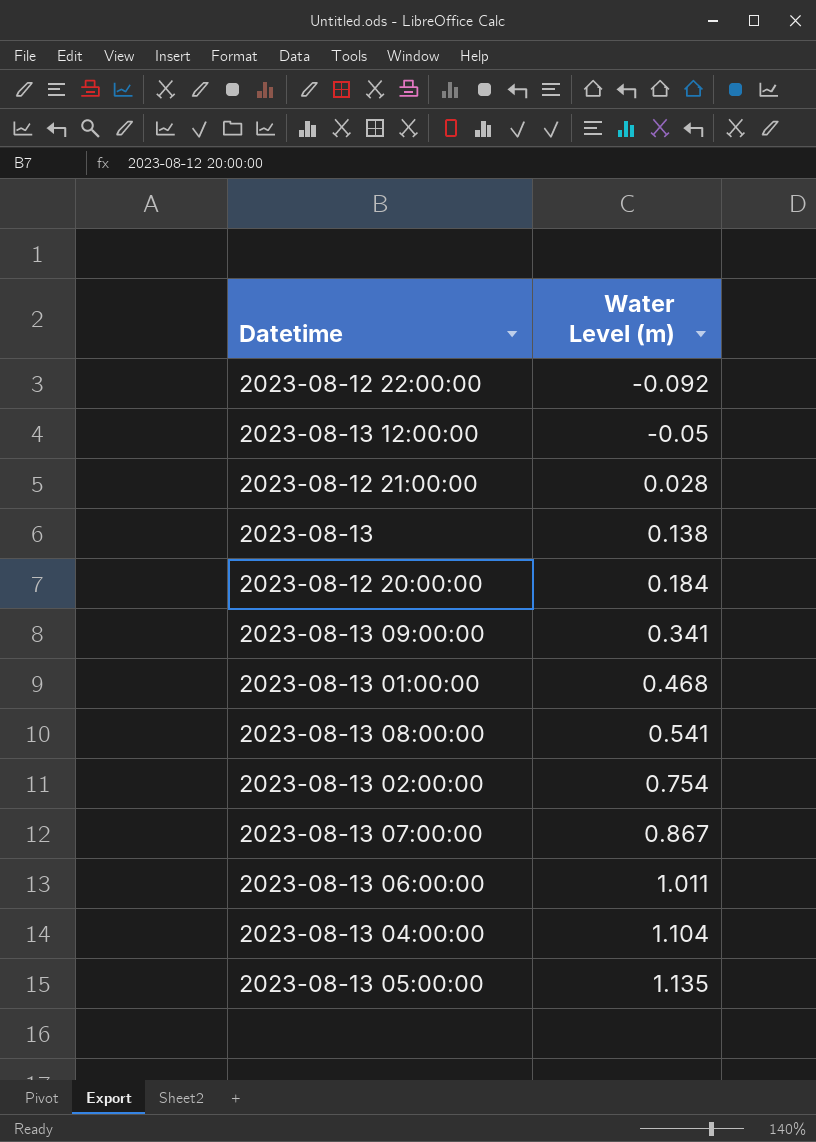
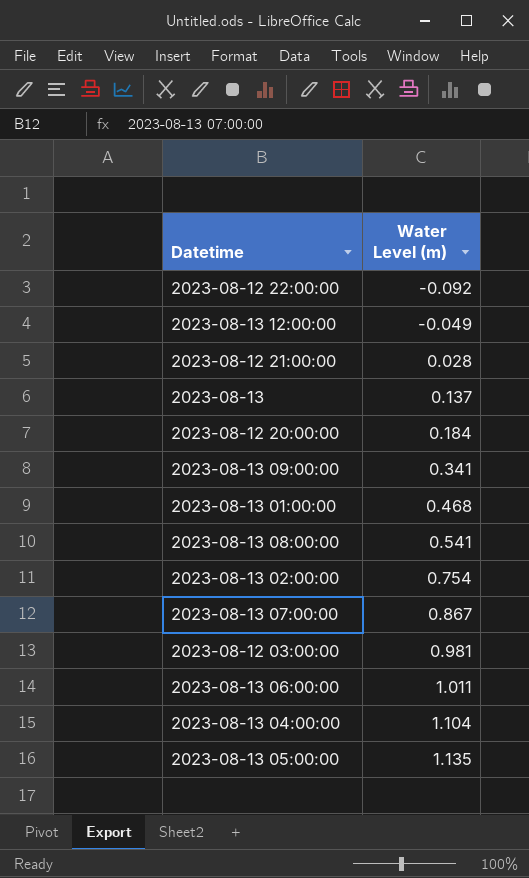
2023-08-13 12:00:00 | Water Level (m): -0.05 -> -0.049
2023-08-13 | Water Level (m): 0.138 -> 0.137
row 2023-08-12 03:00:00: none -> 0.981

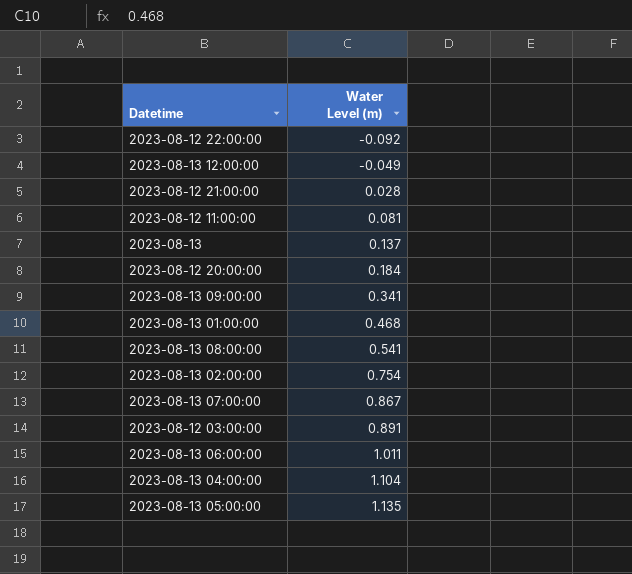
row 2023-08-12 11:00:00: none -> 0.081
2023-08-12 03:00:00 | Water Level (m): 0.981 -> 0.891

